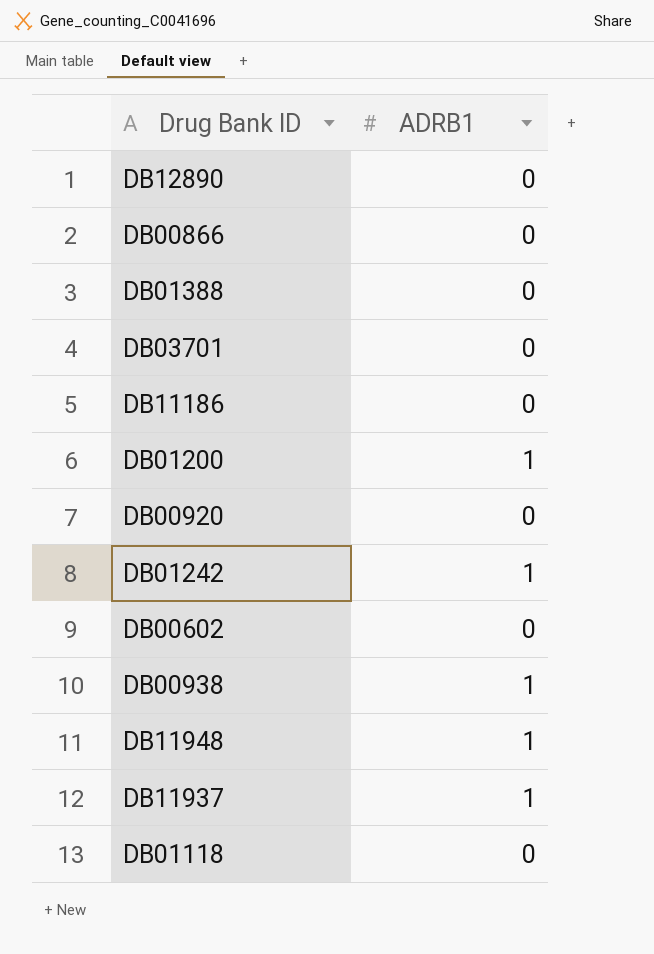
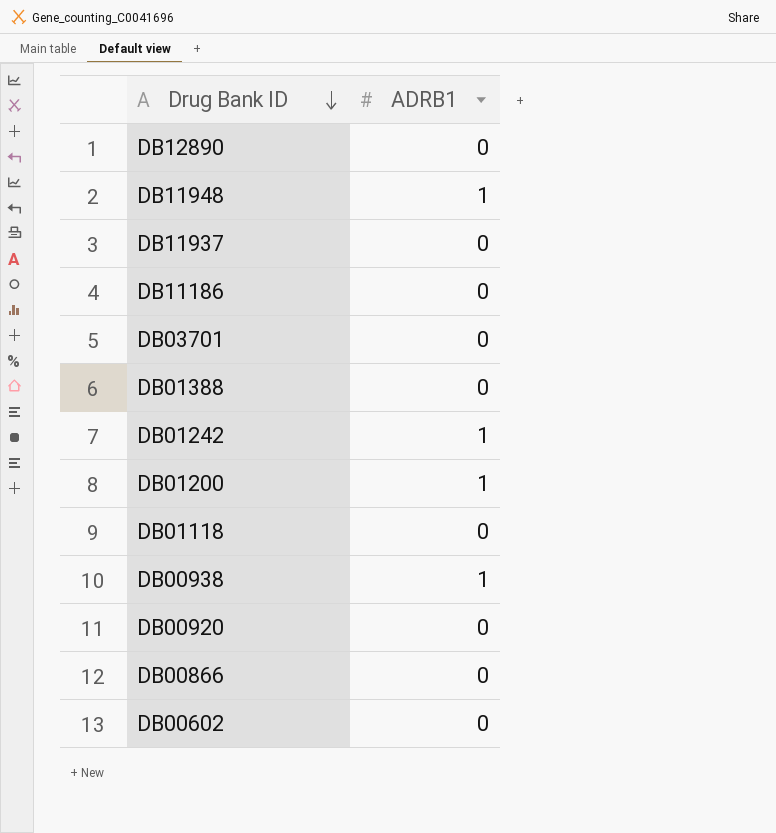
row order: none -> Drug Bank ID descending
DB11937 | ADRB1: 1 -> 0

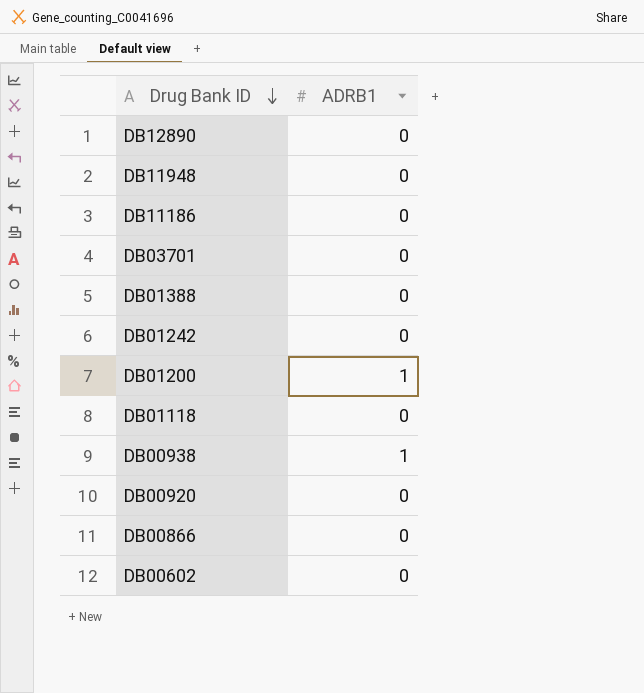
row DB11937: 0 -> none
DB11948 | ADRB1: 1 -> 0
DB01242 | ADRB1: 1 -> 0

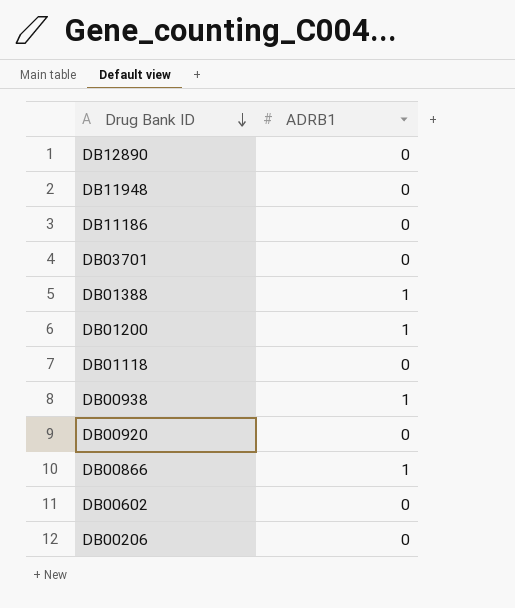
row DB01242: 0 -> none
DB01388 | ADRB1: 0 -> 1
DB00866 | ADRB1: 0 -> 1
row DB00206: none -> 0

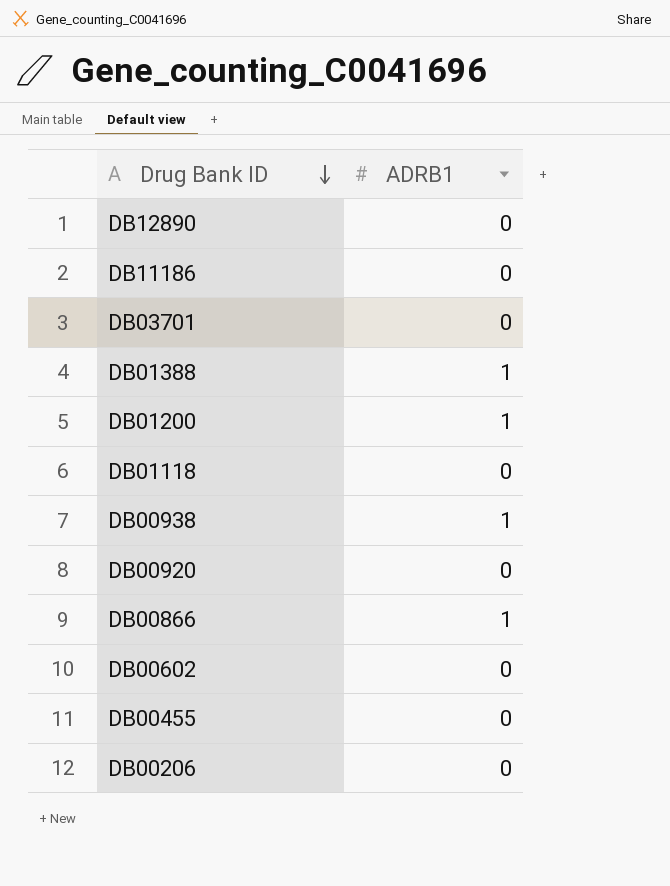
row DB11948: 0 -> none
row DB00455: none -> 0

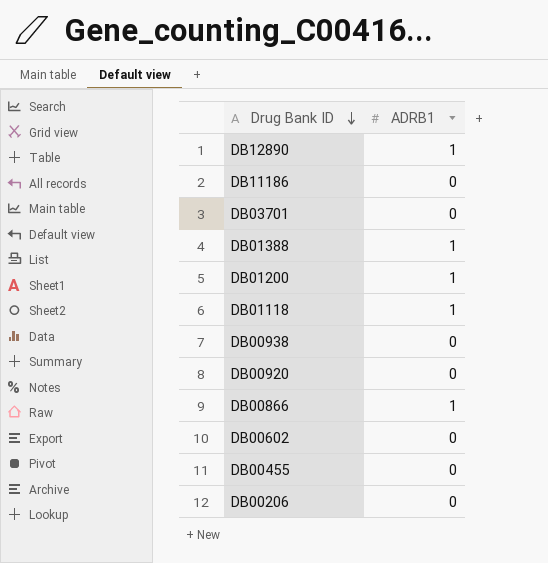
DB12890 | ADRB1: 0 -> 1
DB01118 | ADRB1: 0 -> 1
DB00938 | ADRB1: 1 -> 0

